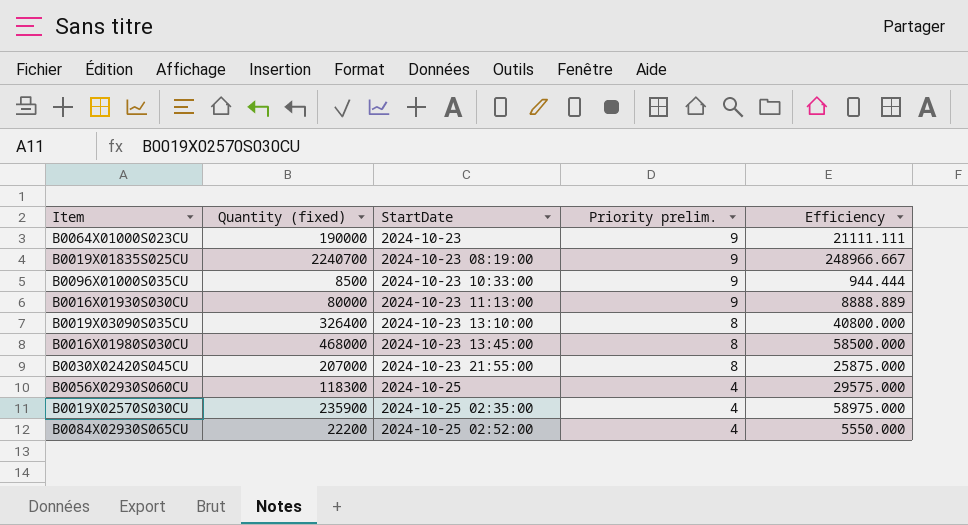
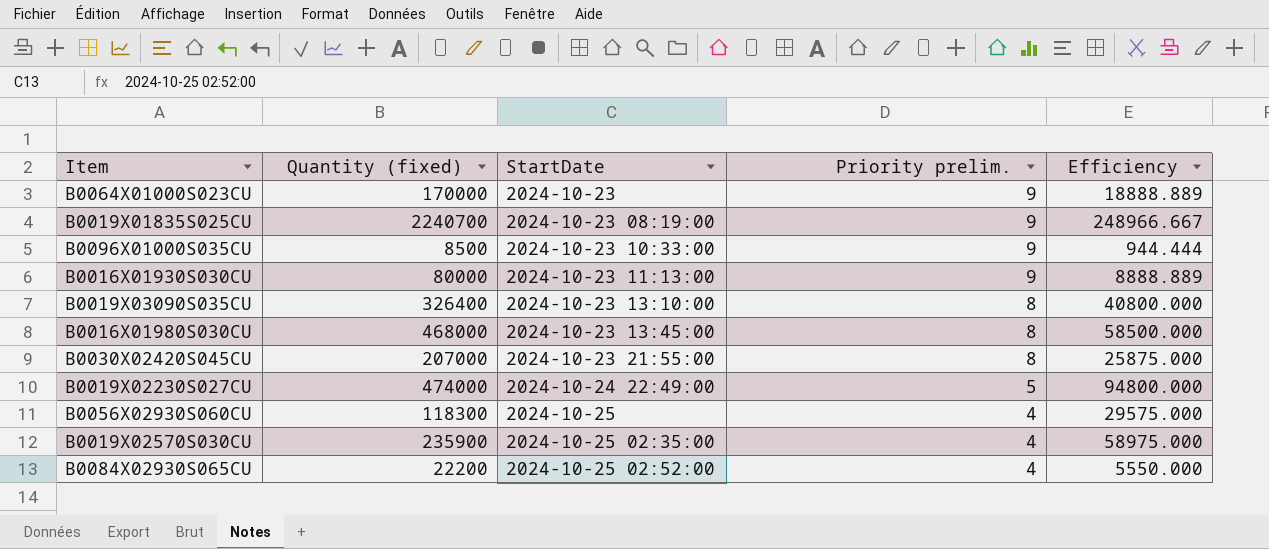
B0064X01000S023CU | Quantity (fixed): 190000 -> 170000
B0064X01000S023CU | Efficiency: 21111.111 -> 18888.889
row B0019X02230S027CU: none -> 474000 | 2024-10-24 22:49:00 | 5 | 94800.000

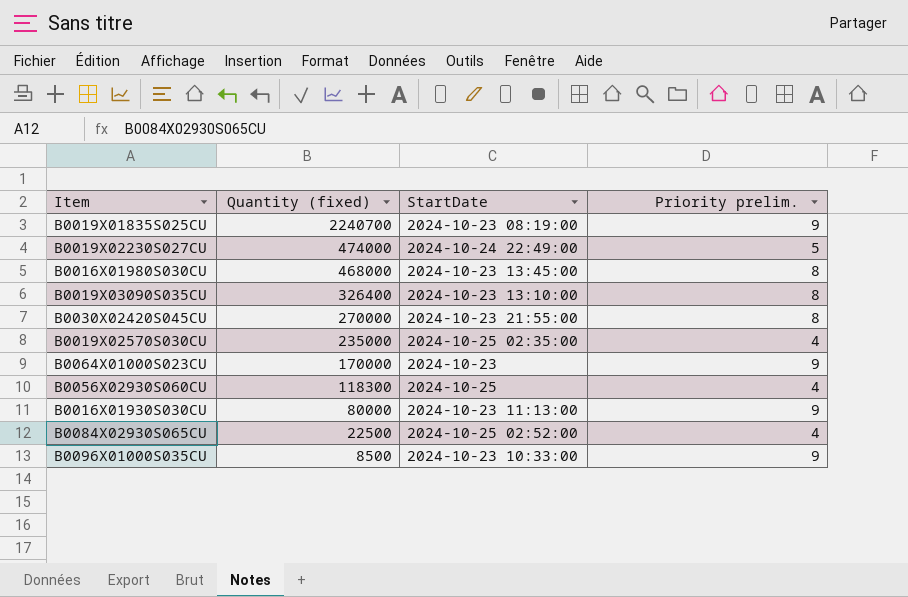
row order: StartDate ascending -> Quantity (fixed) descending
column Efficiency | formula: [Quantity (fixed)] / [Priority prelim.] -> none
B0030X02420S045CU | Quantity (fixed): 207000 -> 270000
B0019X02570S030CU | Quantity (fixed): 235900 -> 235000
B0084X02930S065CU | Quantity (fixed): 22200 -> 22500

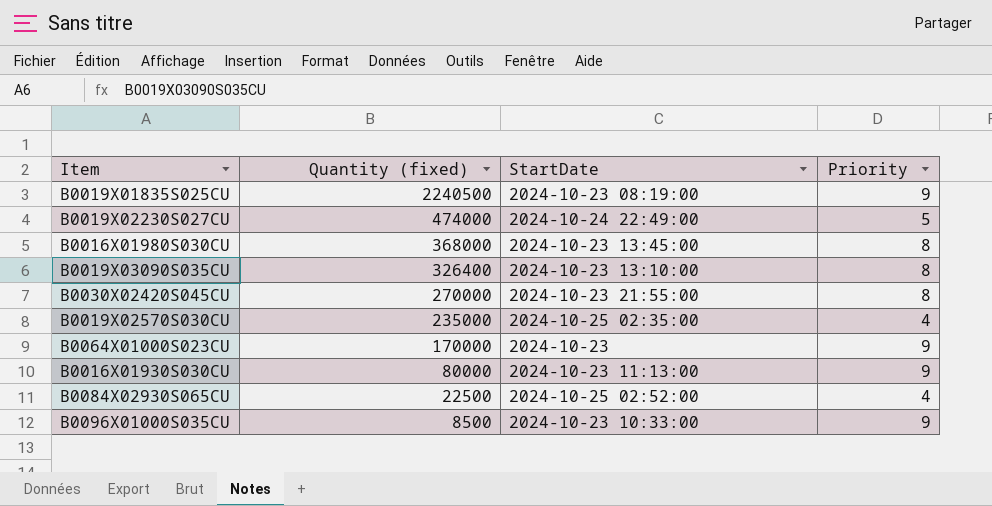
column name: Priority prelim. -> Priority
row B0056X02930S060CU: 118300 | 2024-10-25 | 4 -> none
B0019X01835S025CU | Quantity (fixed): 2240700 -> 2240500
B0016X01980S030CU | Quantity (fixed): 468000 -> 368000

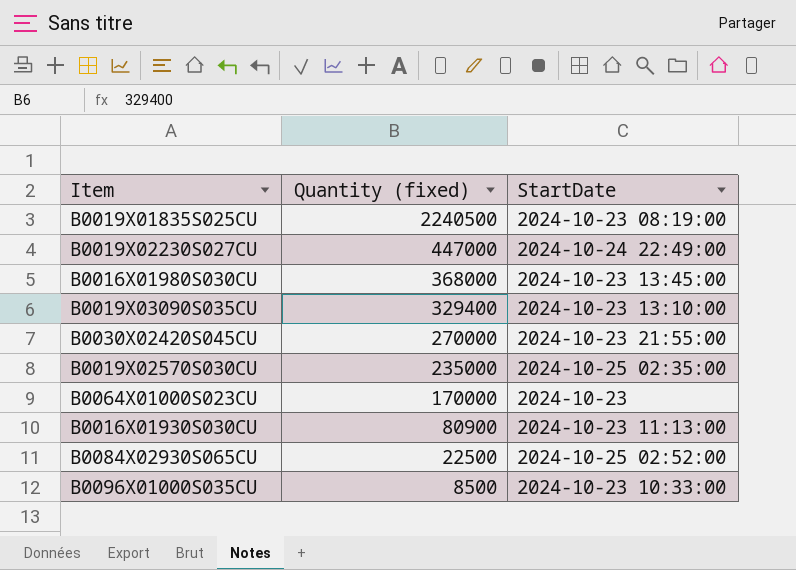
column Priority | position: 4 -> none
B0019X02230S027CU | Quantity (fixed): 474000 -> 447000
B0019X03090S035CU | Quantity (fixed): 326400 -> 329400
B0016X01930S030CU | Quantity (fixed): 80000 -> 80900

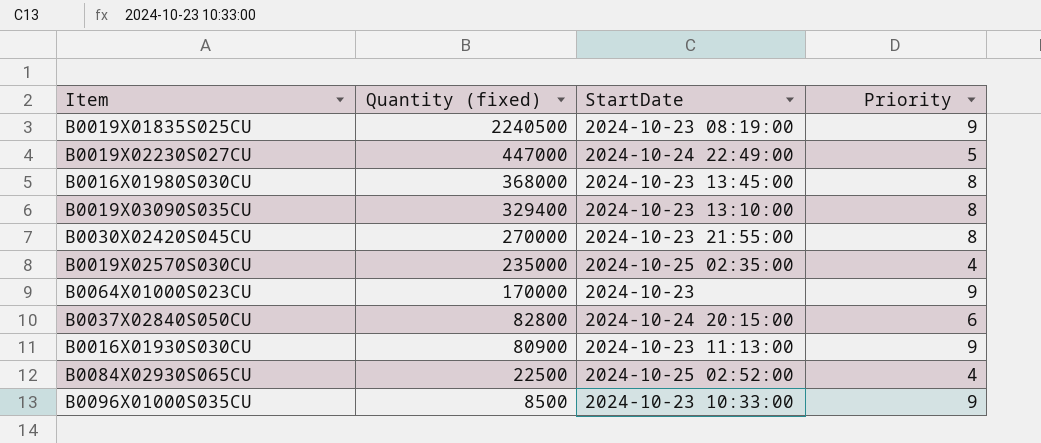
column Priority | position: none -> 4
row B0037X02840S050CU: none -> 82800 | 2024-10-24 20:15:00 | 6

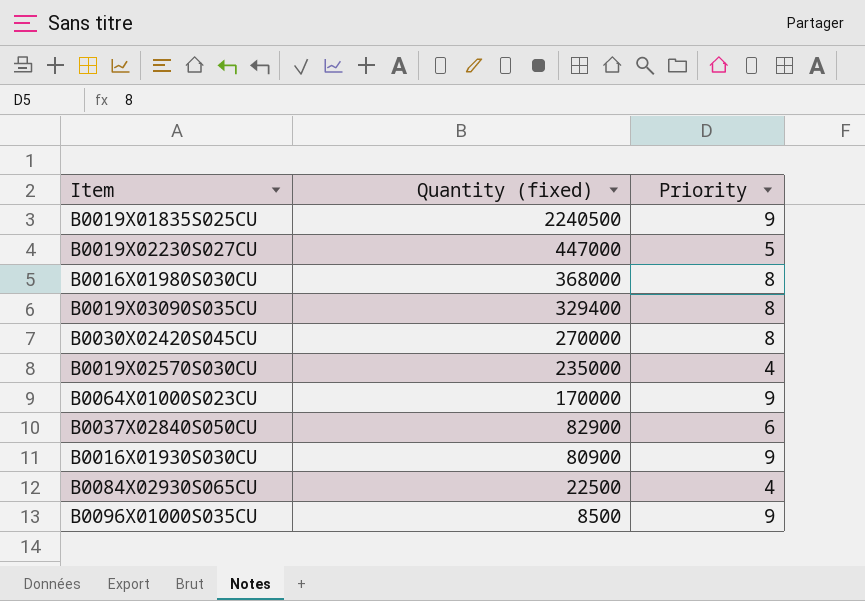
column StartDate | position: 3 -> none
B0037X02840S050CU | Quantity (fixed): 82800 -> 82900

